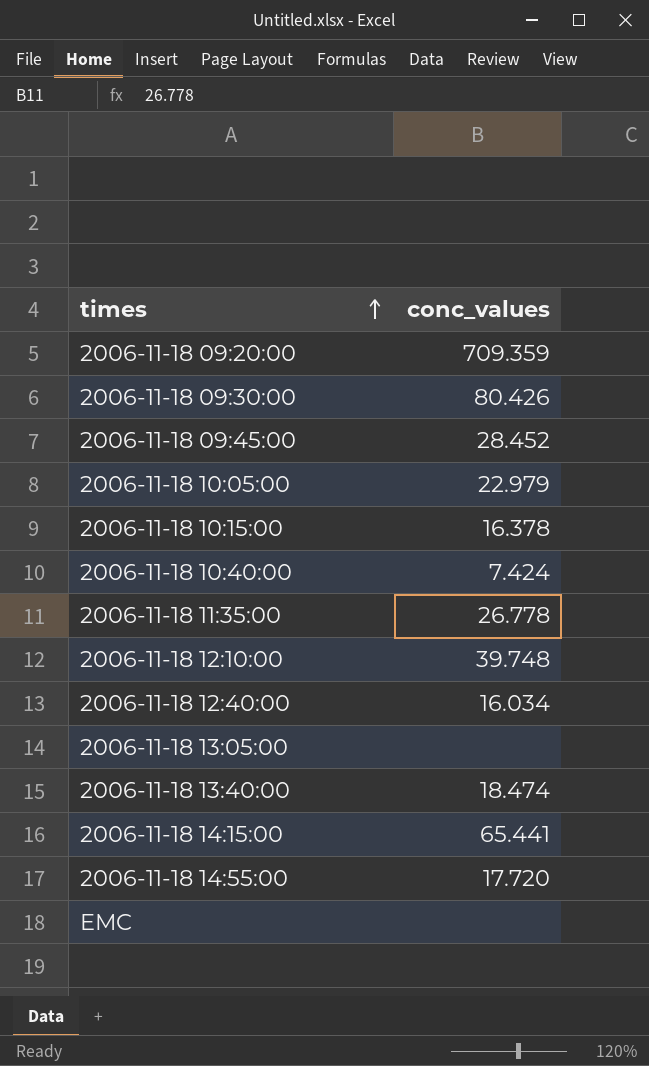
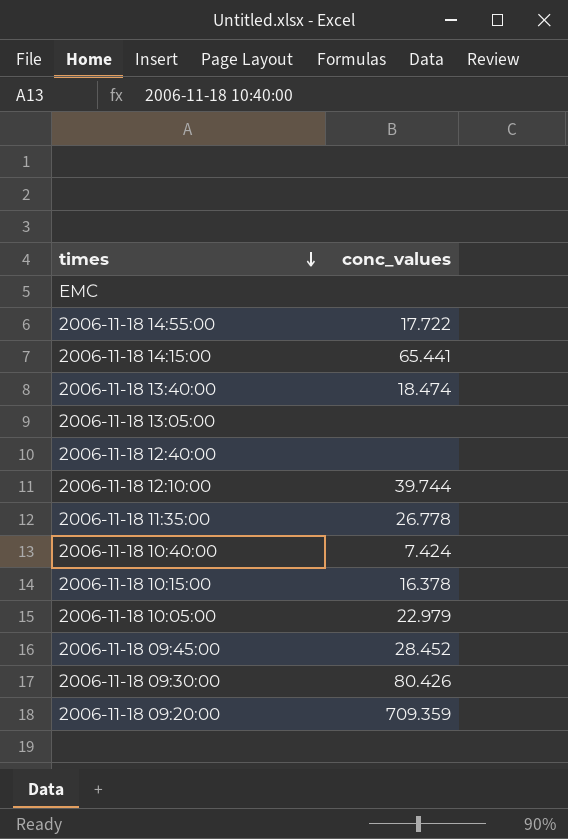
row order: times ascending -> times descending
2006-11-18 14:55:00 | conc_values: 17.720 -> 17.722
2006-11-18 12:40:00 | conc_values: 16.034 -> none
2006-11-18 12:10:00 | conc_values: 39.748 -> 39.744

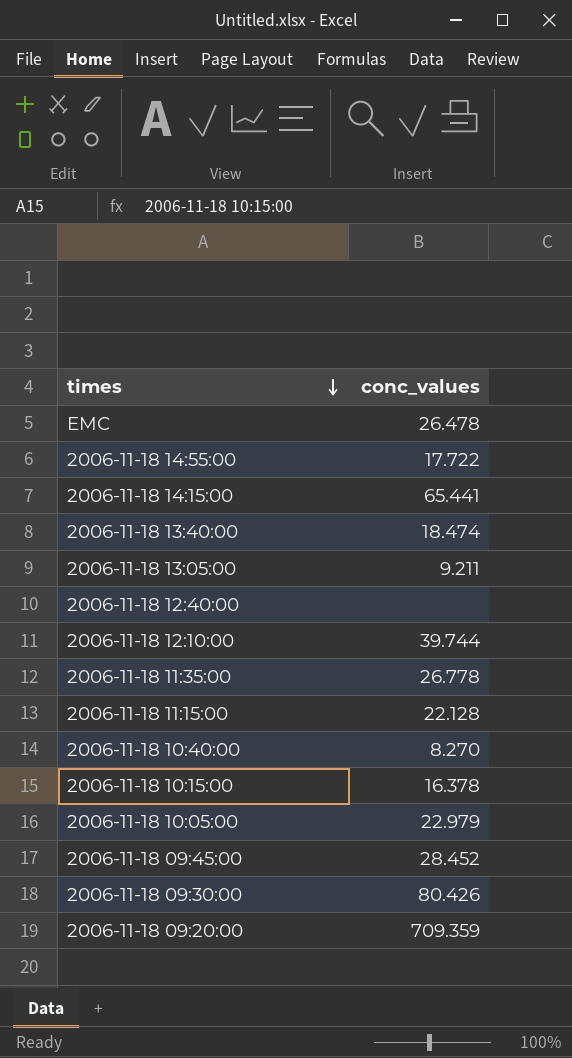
EMC | conc_values: none -> 26.478
2006-11-18 13:05:00 | conc_values: none -> 9.211
row 2006-11-18 11:15:00: none -> 22.128
2006-11-18 10:40:00 | conc_values: 7.424 -> 8.270

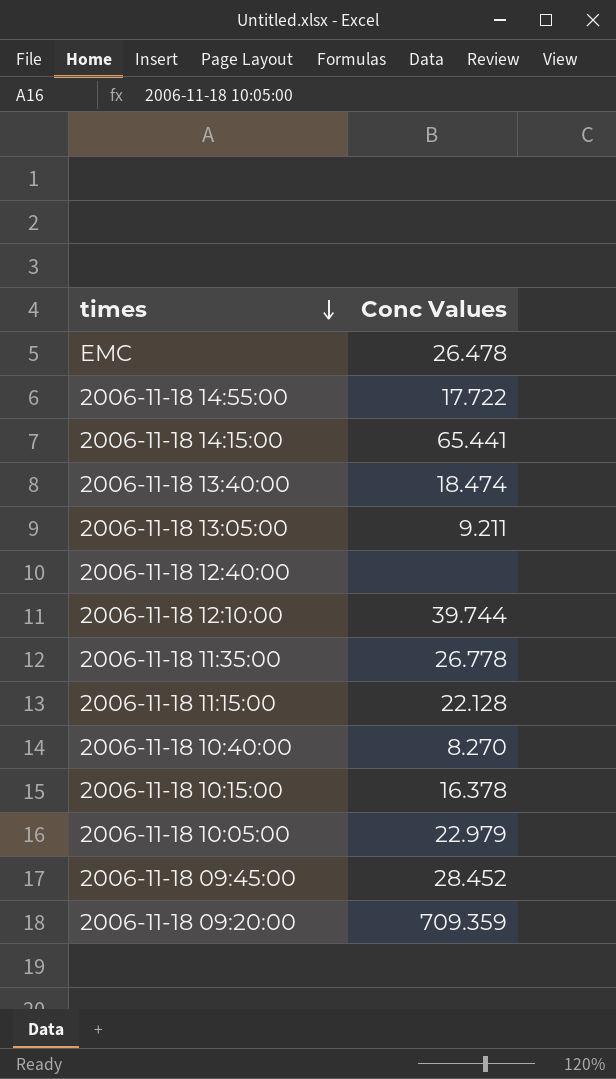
column name: conc_values -> Conc Values
row 2006-11-18 09:30:00: 80.426 -> none

